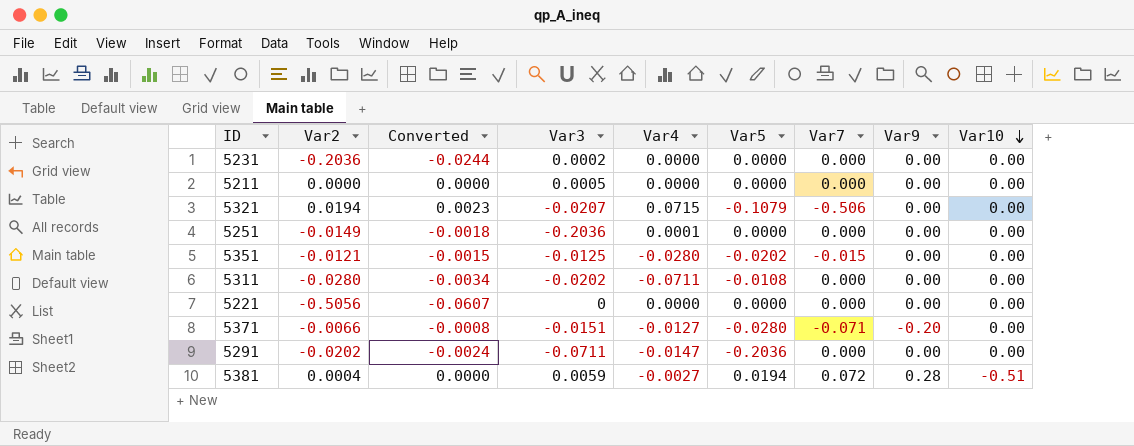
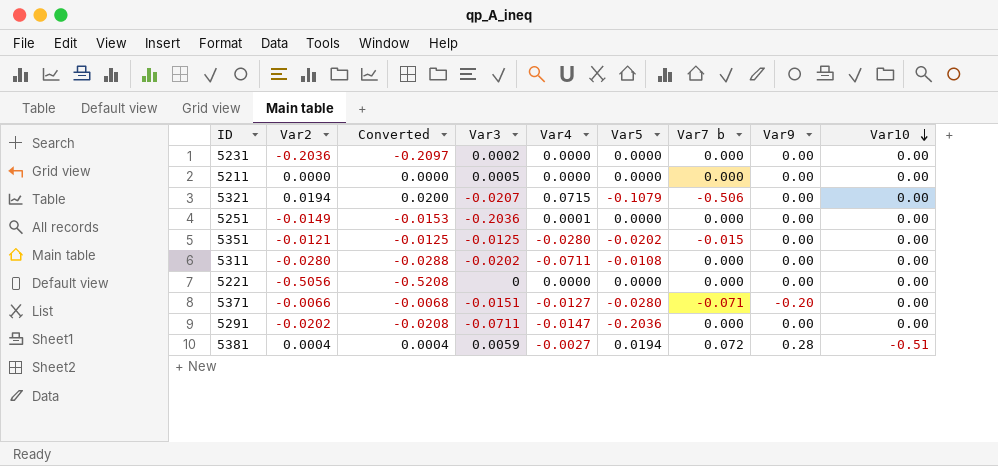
column Converted | formula: [Var2] * 0.12 -> [Var2] * 1.03
column name: Var7 -> Var7 b

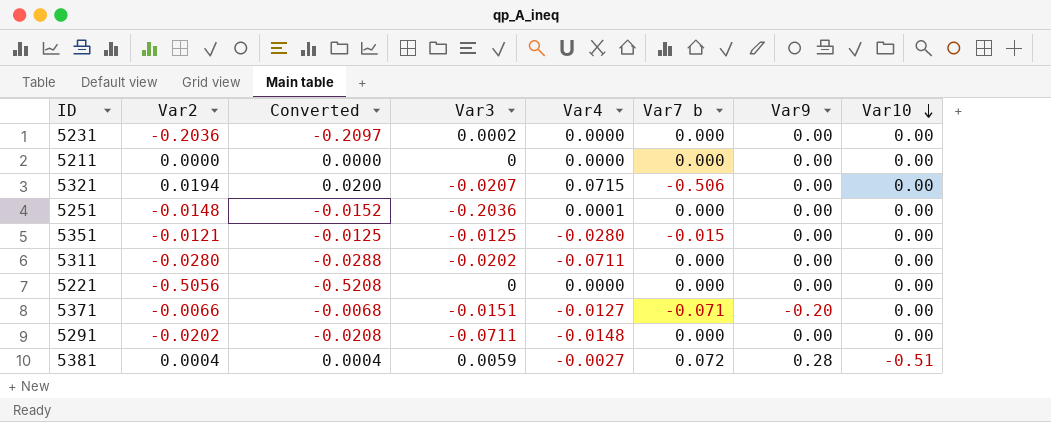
column Var5 | position: 6 -> none
5211 | Var3: 0.0005 -> 0
5251 | Var2: -0.0149 -> -0.0148
5251 | Converted: -0.0153 -> -0.0152
5291 | Var4: -0.0147 -> -0.0148

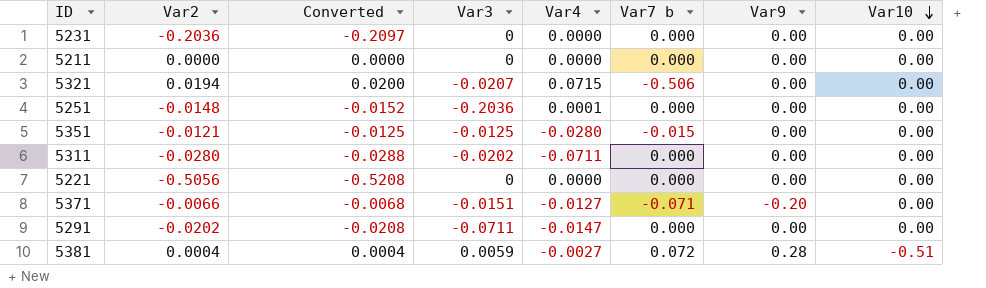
5231 | Var3: 0.0002 -> 0
5291 | Var4: -0.0148 -> -0.0147

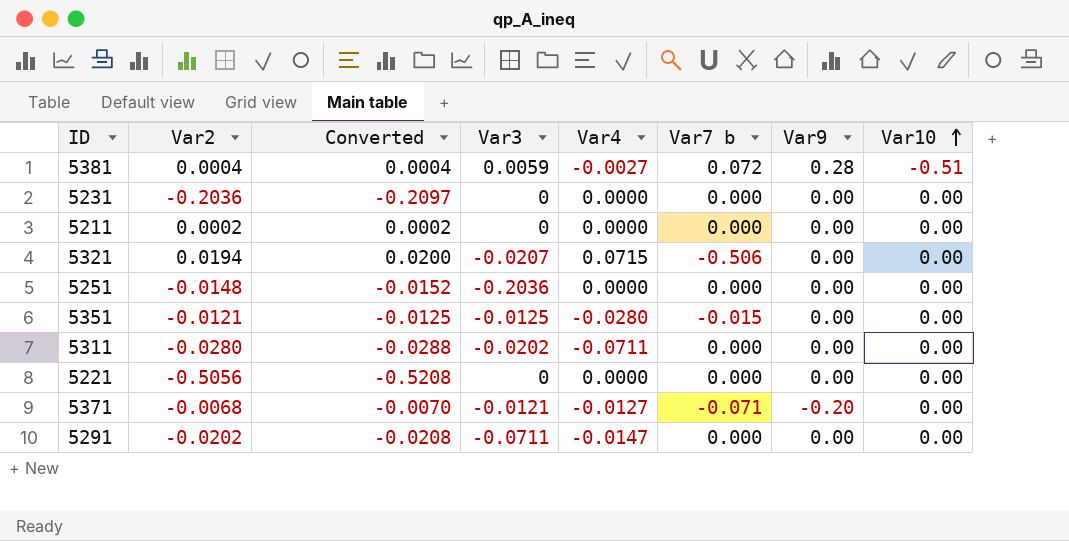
row order: Var10 descending -> Var10 ascending
5211 | Var2: 0.0000 -> 0.0002
5211 | Converted: 0.0000 -> 0.0002
5251 | Var4: 0.0001 -> 0.0000
5371 | Var2: -0.0066 -> -0.0068
5371 | Converted: -0.0068 -> -0.0070
5371 | Var3: -0.0151 -> -0.0121

